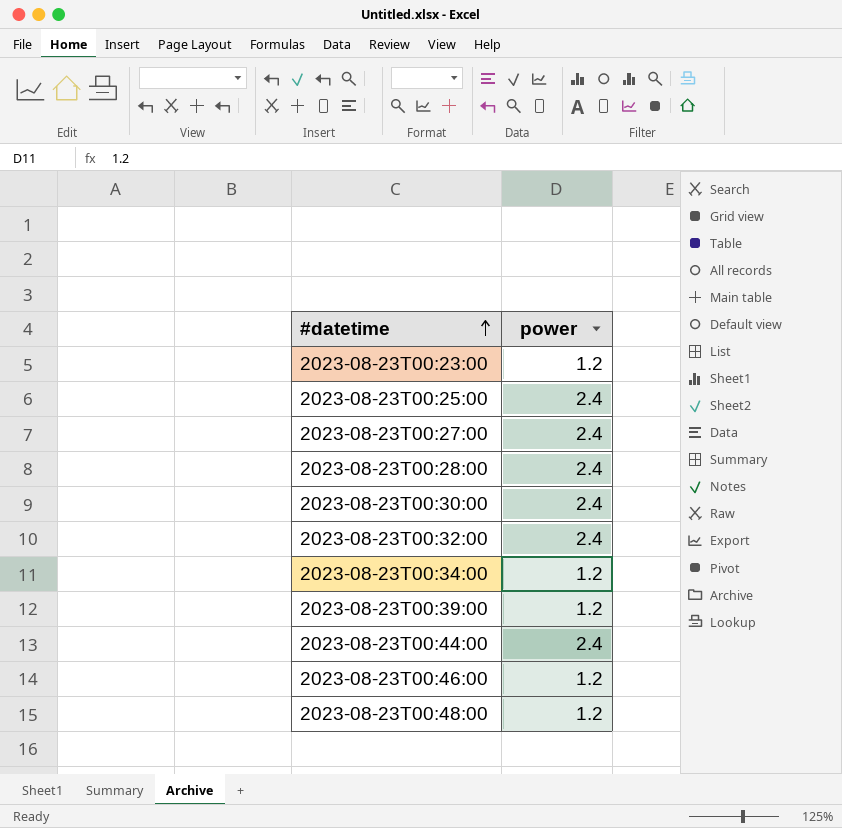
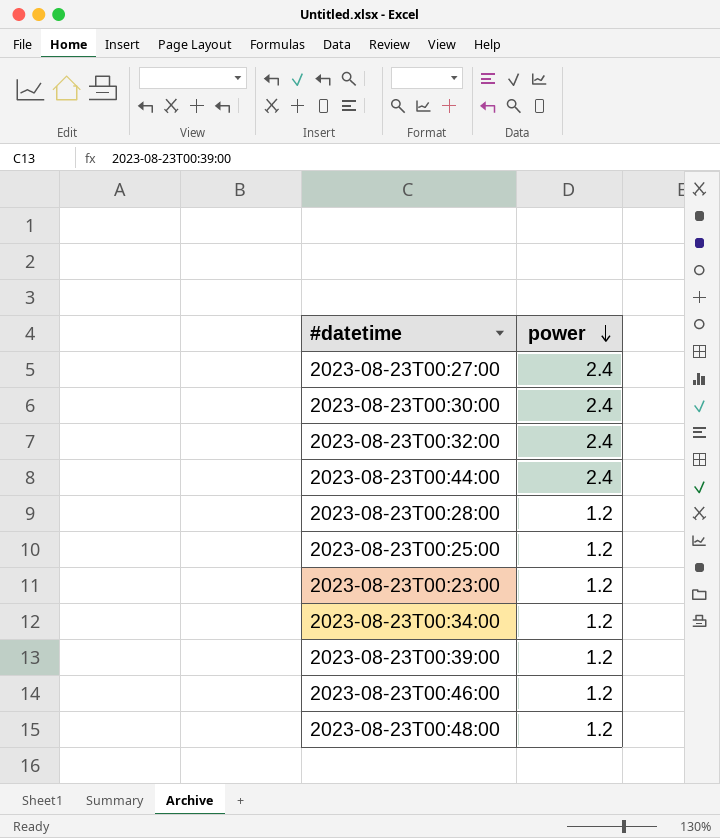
row order: #datetime ascending -> power descending
2023-08-23T00:28:00 | power: 2.4 -> 1.2
2023-08-23T00:25:00 | power: 2.4 -> 1.2

